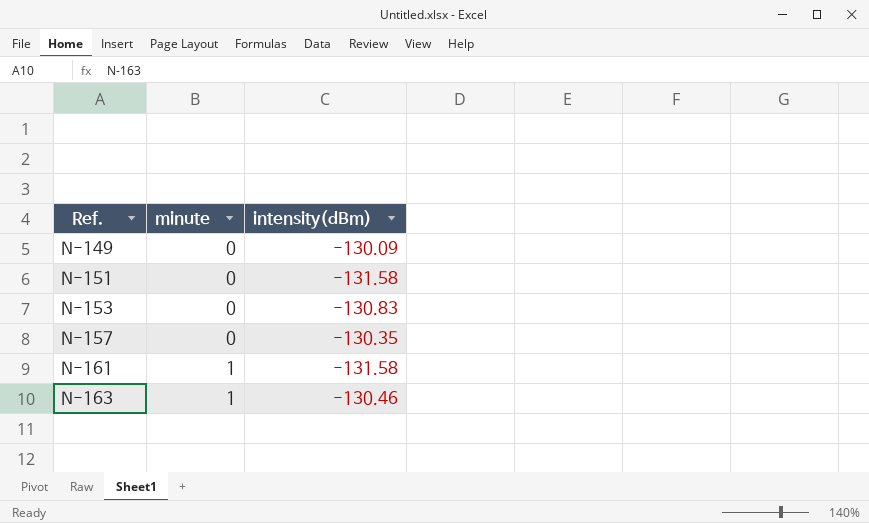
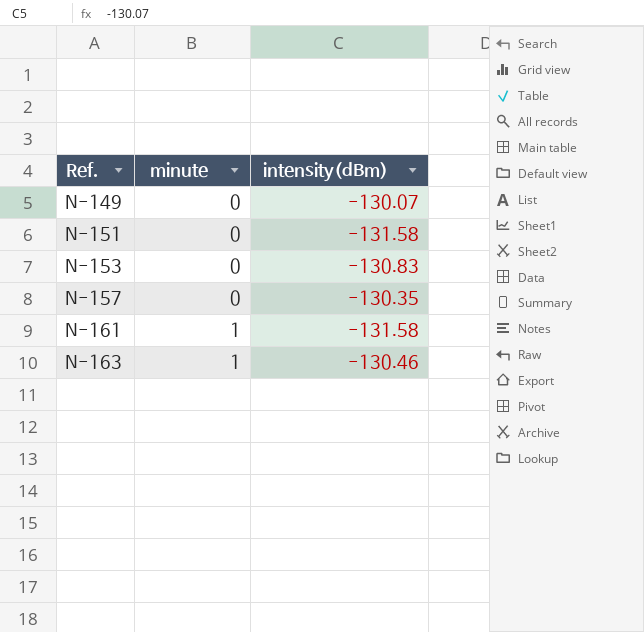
N-149 | intensity(dBm): -130.09 -> -130.07

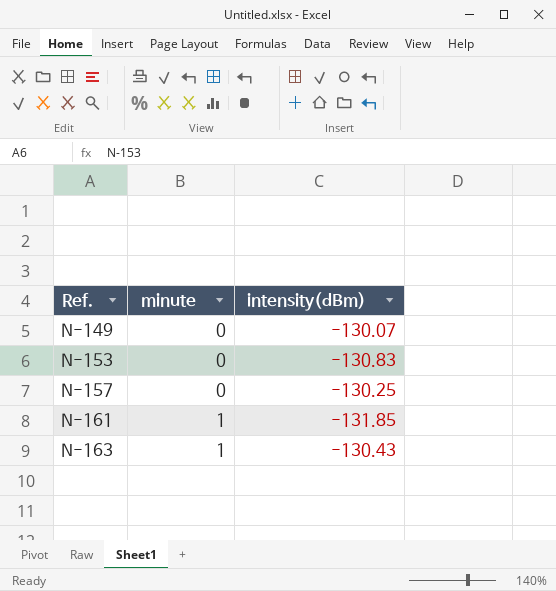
row N-151: 0 | -131.58 -> none
N-157 | intensity(dBm): -130.35 -> -130.25
N-161 | intensity(dBm): -131.58 -> -131.85
N-163 | intensity(dBm): -130.46 -> -130.43

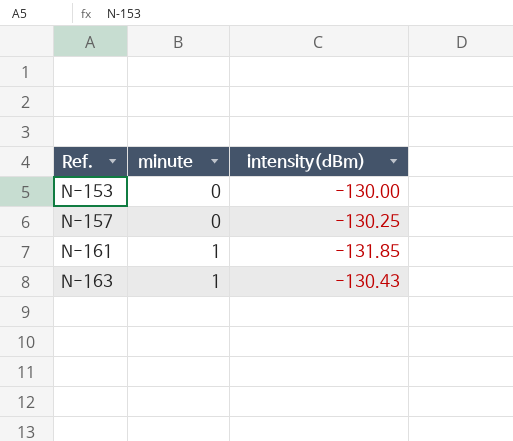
row N-149: 0 | -130.07 -> none
N-153 | intensity(dBm): -130.83 -> -130.00

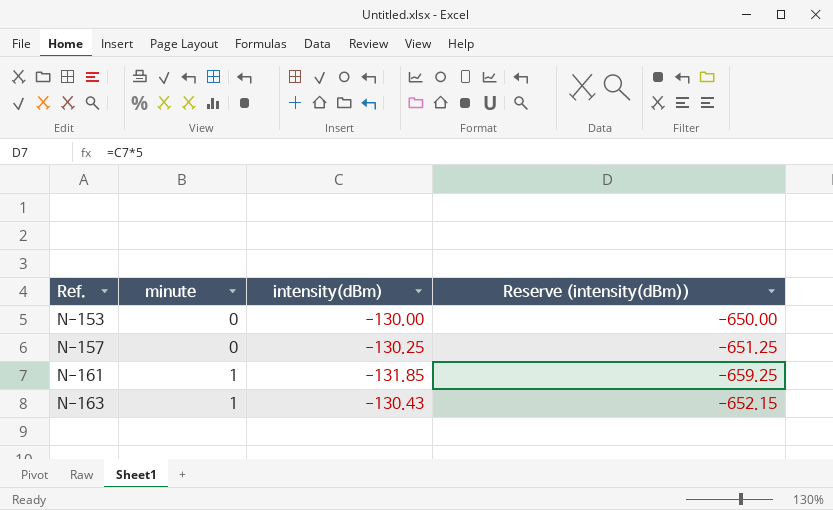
column Reserve (intensity(dBm)) | formula: none -> [intensity(dBm)] * 5

